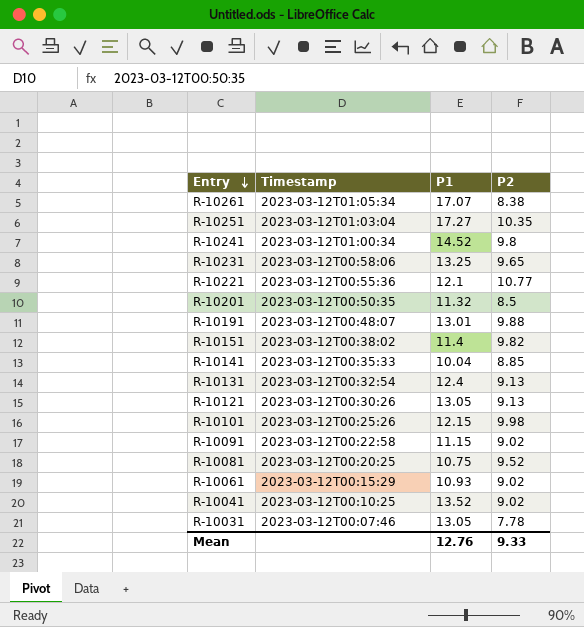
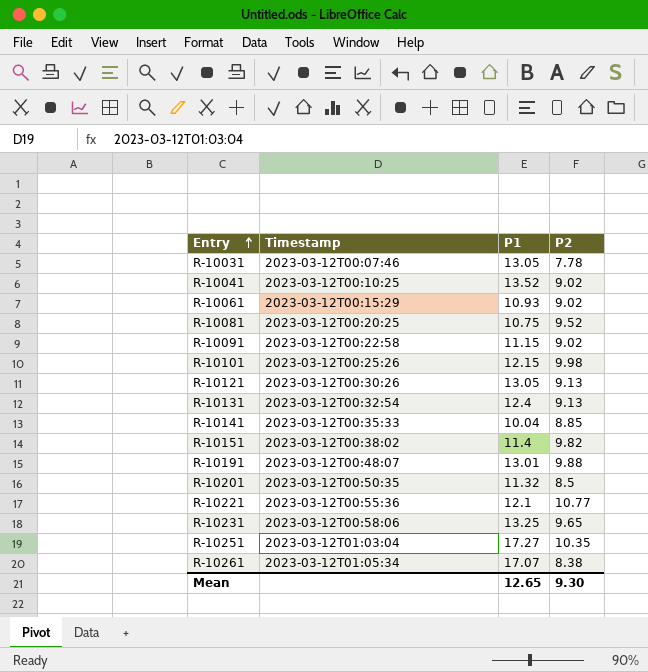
row order: Entry descending -> Entry ascending
row R-10241: 2023-03-12T01:00:34 | 14.52 | 9.8 -> none
Mean | P1: 12.76 -> 12.65
Mean | P2: 9.33 -> 9.30

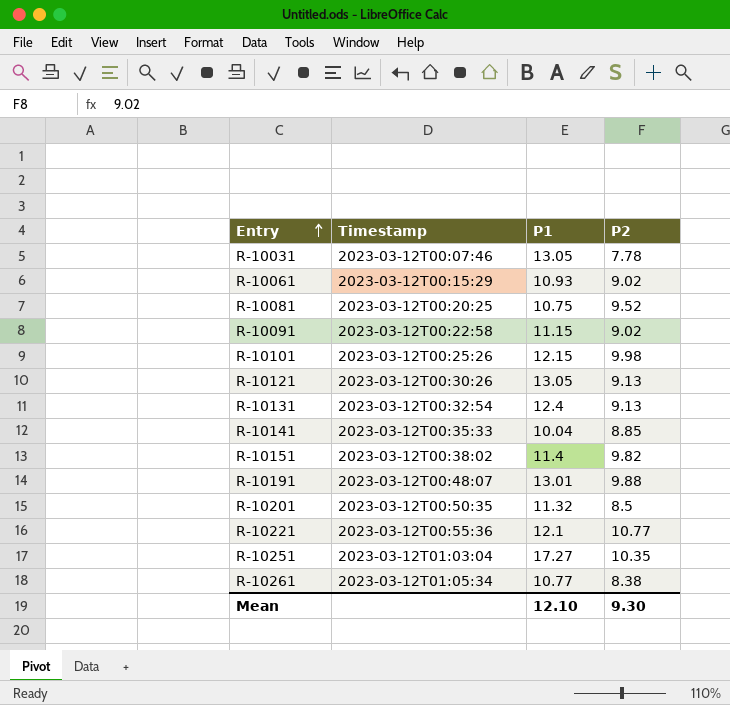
row R-10041: 2023-03-12T00:10:25 | 13.52 | 9.02 -> none
row R-10231: 2023-03-12T00:58:06 | 13.25 | 9.65 -> none
R-10261 | P1: 17.07 -> 10.77
Mean | P1: 12.65 -> 12.10

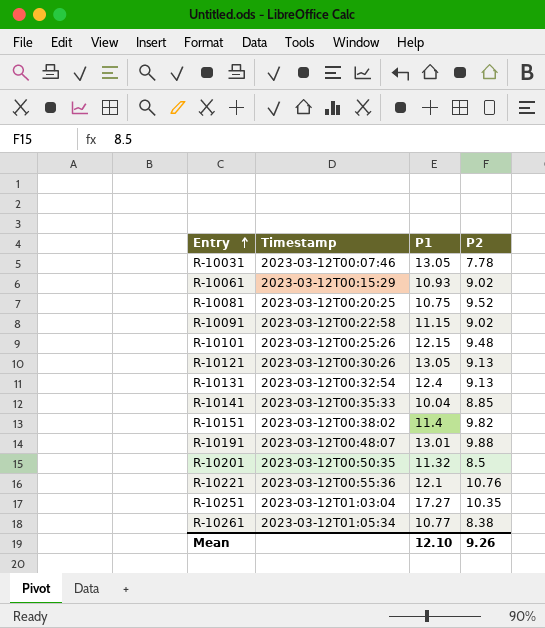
R-10101 | P2: 9.98 -> 9.48
R-10221 | P2: 10.77 -> 10.76
Mean | P2: 9.30 -> 9.26

